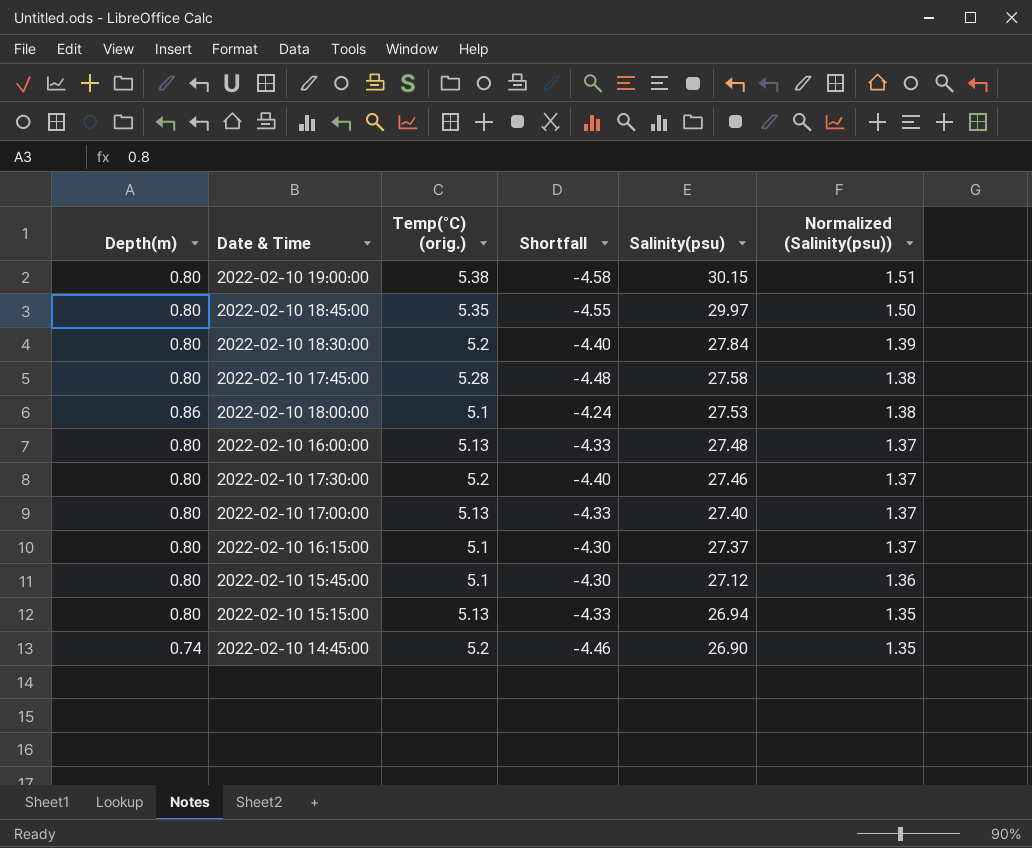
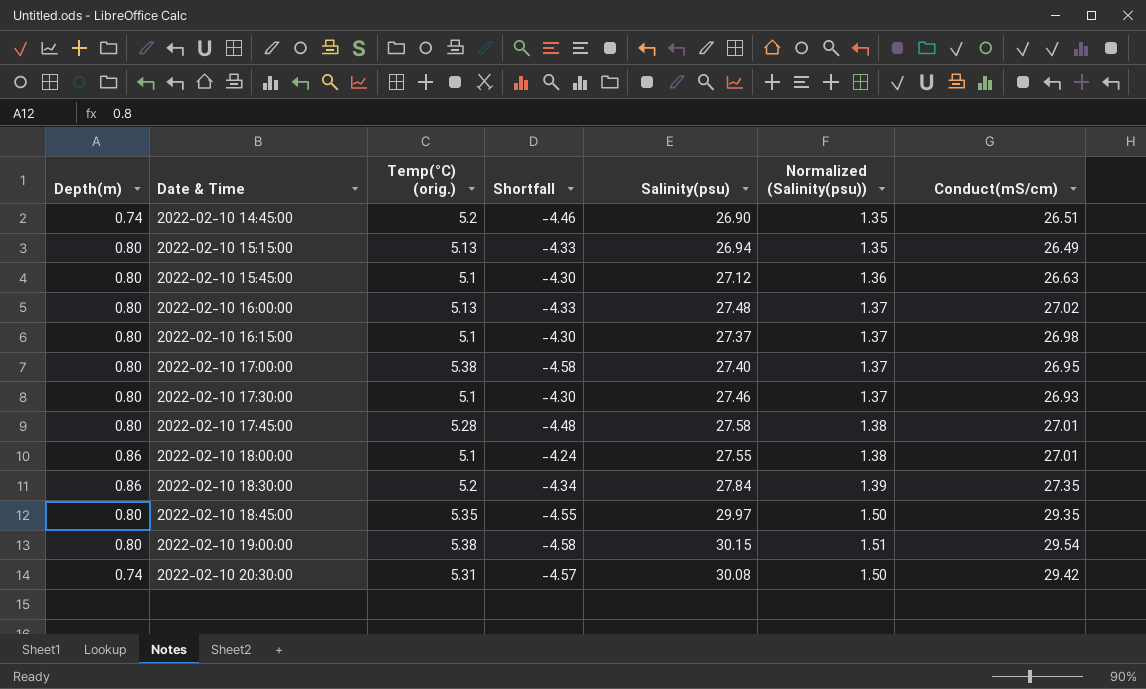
row order: Salinity(psu) descending -> Date & Time ascending
column Conduct(mS/cm) | position: none -> 7
2022-02-10 17:00:00 | Temp(°C) (orig.): 5.13 -> 5.38
2022-02-10 17:00:00 | Shortfall: -4.33 -> -4.58
2022-02-10 17:30:00 | Temp(°C) (orig.): 5.2 -> 5.1
2022-02-10 17:30:00 | Shortfall: -4.40 -> -4.30
2022-02-10 18:00:00 | Salinity(psu): 27.53 -> 27.55
2022-02-10 18:30:00 | Depth(m): 0.80 -> 0.86
2022-02-10 18:30:00 | Shortfall: -4.40 -> -4.34
row 2022-02-10 20:30:00: none -> 0.74 | 5.31 | -4.57 | 30.08 | 1.50 | 29.42

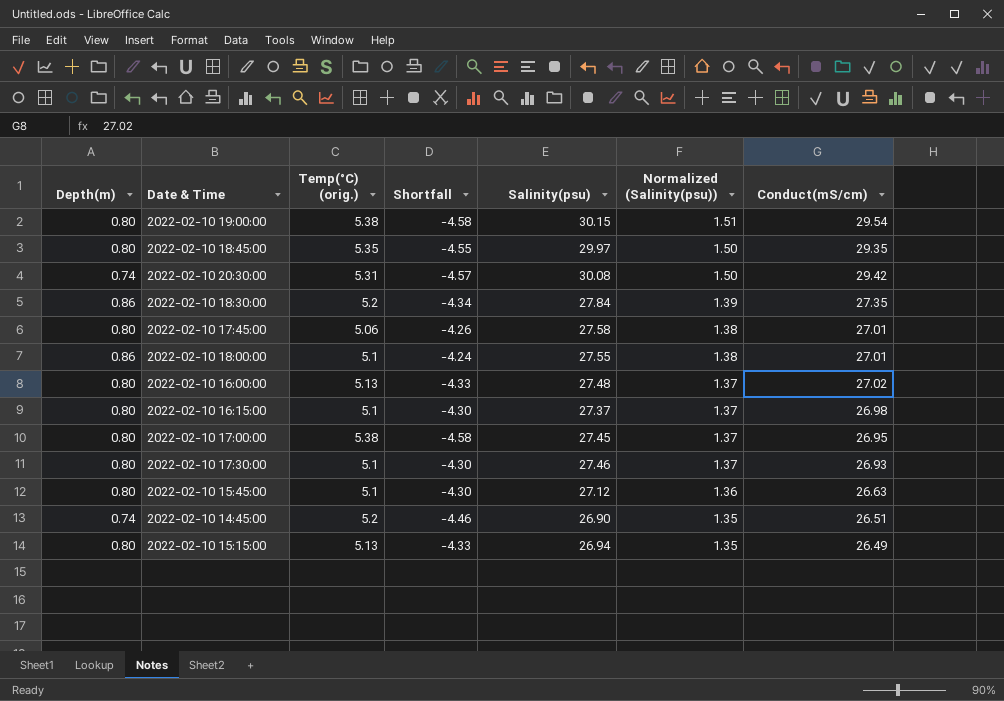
row order: Date & Time ascending -> Normalized (Salinity(psu)) descending
2022-02-10 17:45:00 | Temp(°C) (orig.): 5.28 -> 5.06
2022-02-10 17:45:00 | Shortfall: -4.48 -> -4.26
2022-02-10 17:00:00 | Salinity(psu): 27.40 -> 27.45

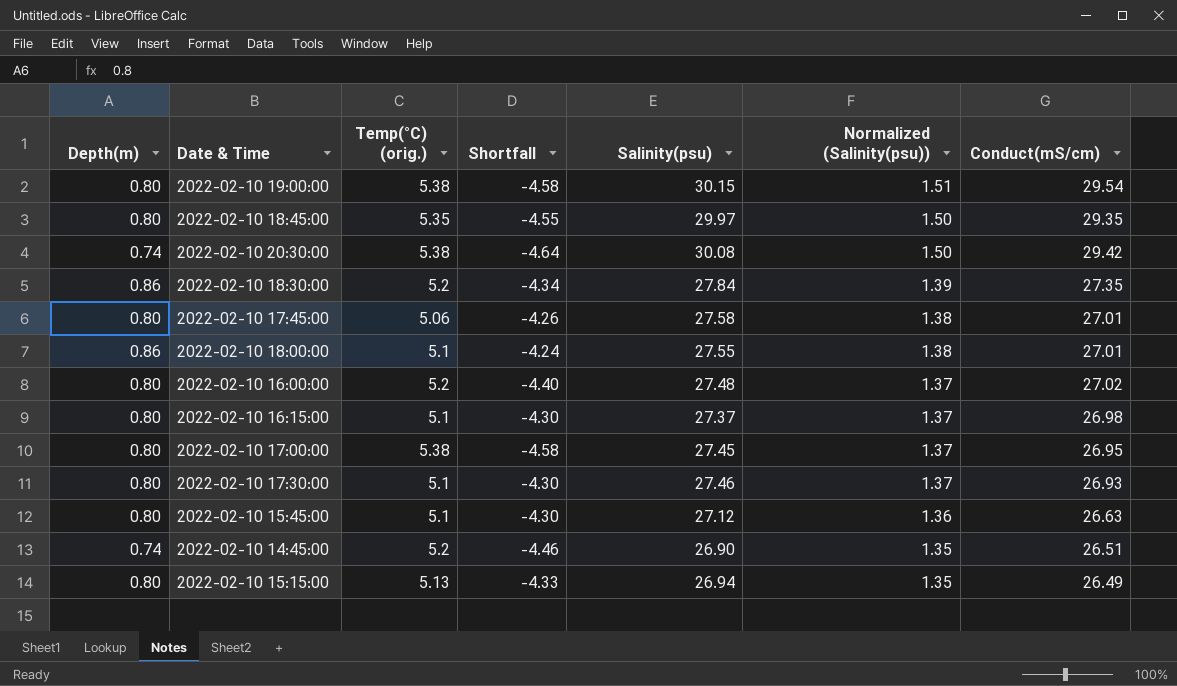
2022-02-10 20:30:00 | Temp(°C) (orig.): 5.31 -> 5.38
2022-02-10 20:30:00 | Shortfall: -4.57 -> -4.64
2022-02-10 16:00:00 | Temp(°C) (orig.): 5.13 -> 5.2
2022-02-10 16:00:00 | Shortfall: -4.33 -> -4.40

